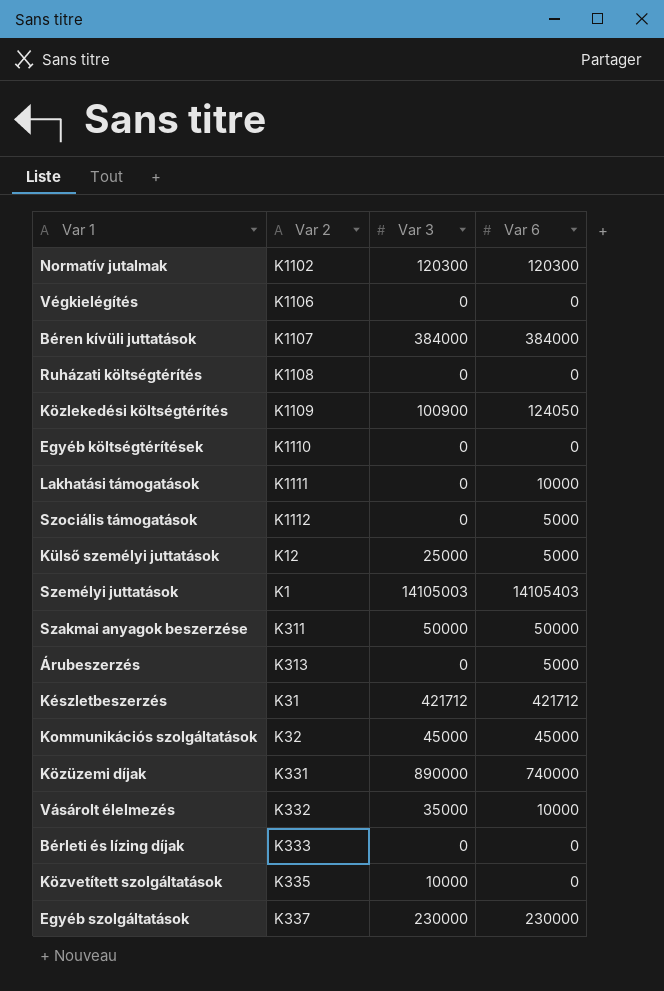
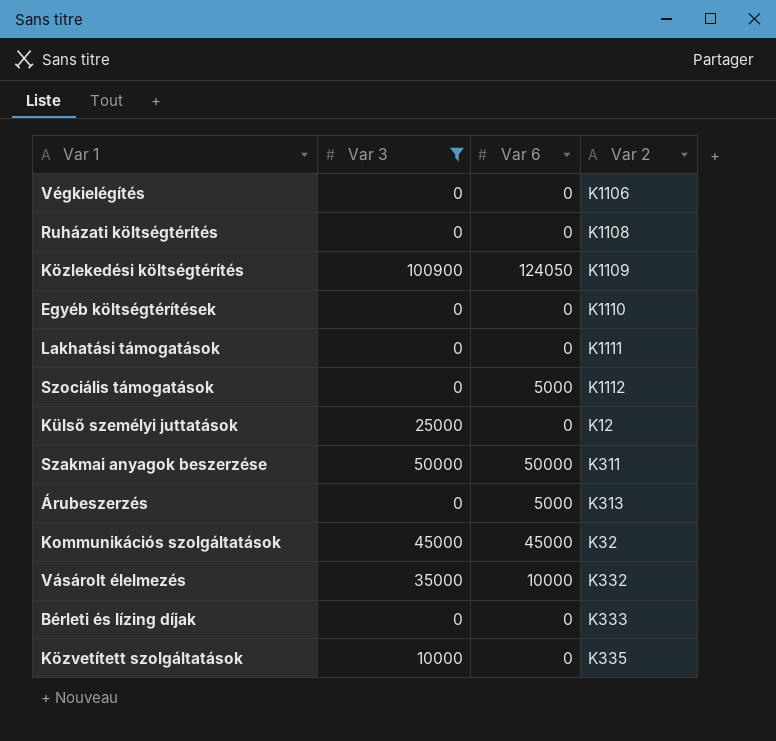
filter: none -> Var 3 <= 100900
column Var 2 | position: 2 -> 4
Lakhatási támogatások | Var 6: 10000 -> 0
Külső személyi juttatások | Var 6: 5000 -> 0

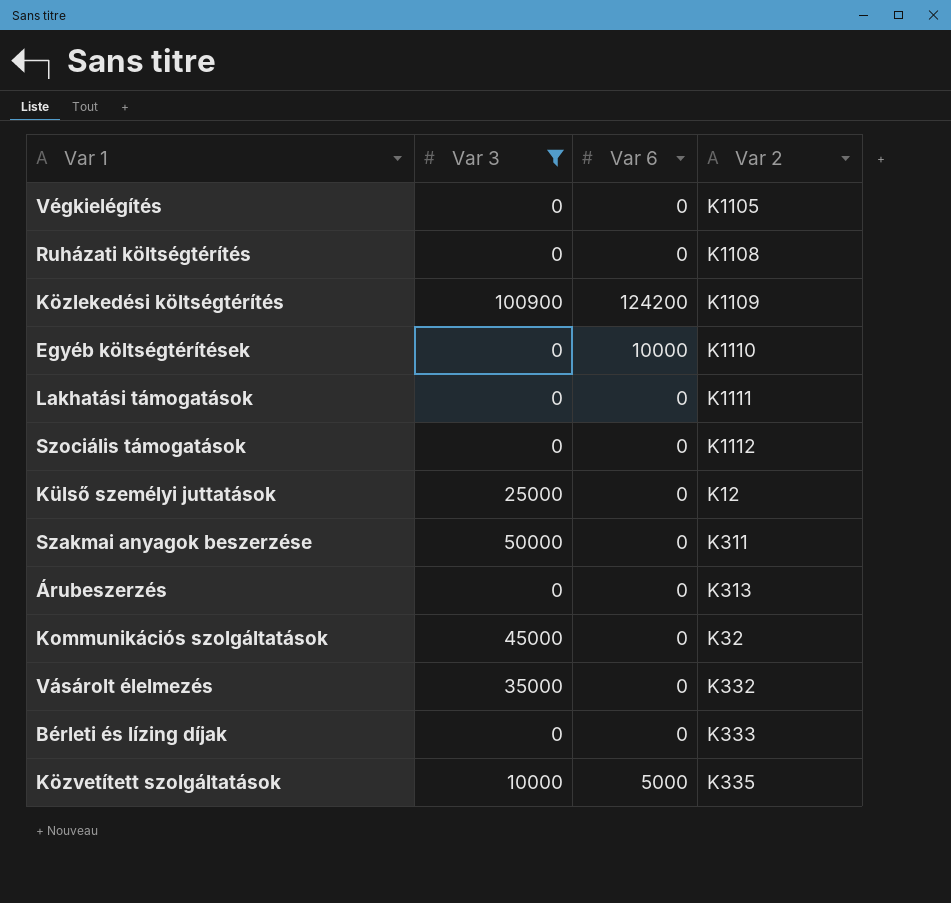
Végkielégítés | Var 2: K1106 -> K1105
Közlekedési költségtérítés | Var 6: 124050 -> 124200
Egyéb költségtérítések | Var 6: 0 -> 10000
Szociális támogatások | Var 6: 5000 -> 0
Szakmai anyagok beszerzése | Var 6: 50000 -> 0
Árubeszerzés | Var 6: 5000 -> 0
Kommunikációs szolgáltatások | Var 6: 45000 -> 0
Vásárolt élelmezés | Var 6: 10000 -> 0
Közvetített szolgáltatások | Var 6: 0 -> 5000

